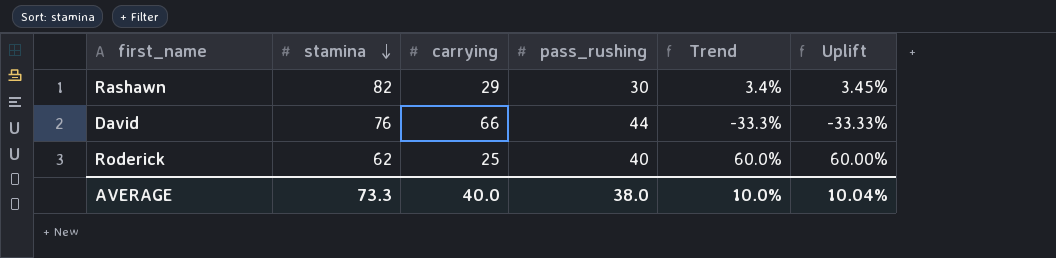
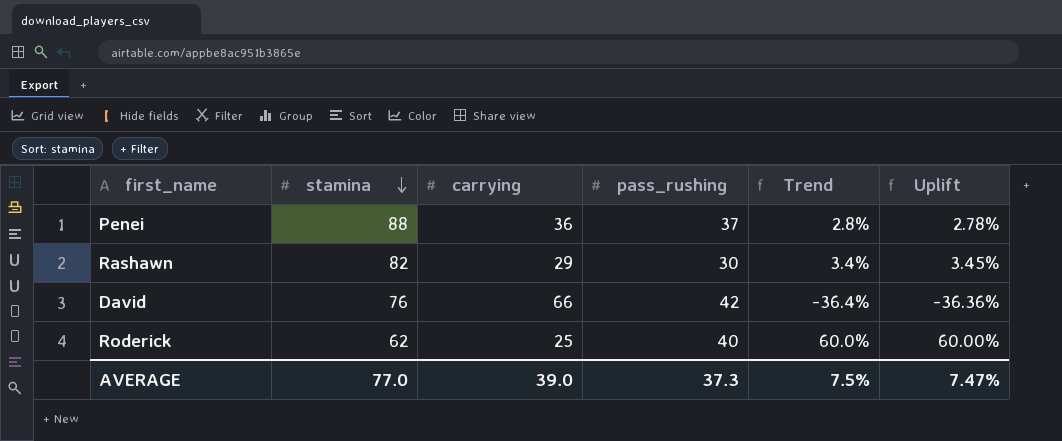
row Penei: none -> 88 | 36 | 37 | 2.8% | 2.78%
David | pass_rushing: 44 -> 42
David | Trend: -33.3% -> -36.4%
David | Uplift: -33.33% -> -36.36%
AVERAGE | stamina: 73.3 -> 77.0
AVERAGE | carrying: 40.0 -> 39.0
AVERAGE | pass_rushing: 38.0 -> 37.3
AVERAGE | Trend: 10.0% -> 7.5%
AVERAGE | Uplift: 10.04% -> 7.47%

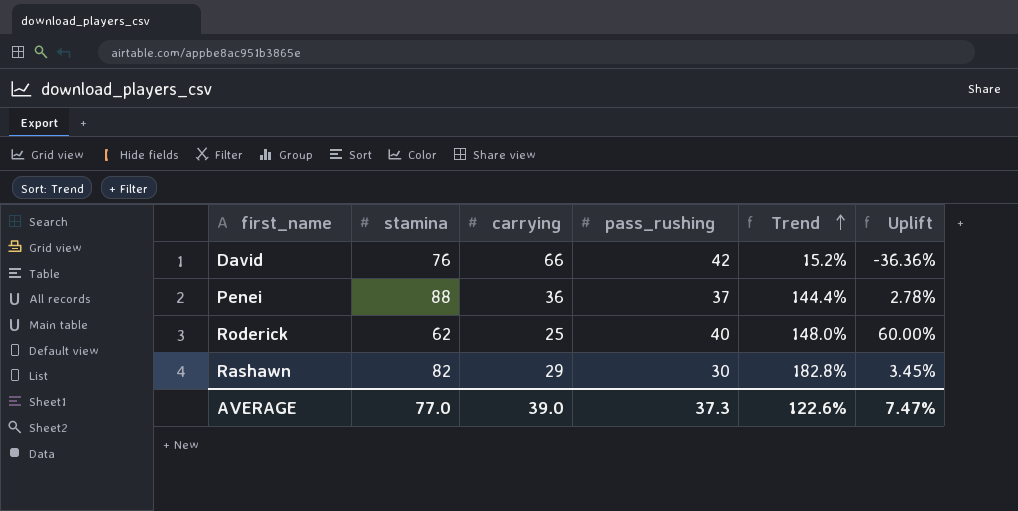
row order: stamina descending -> Trend ascending
column Trend | formula: ([pass_rushing] - [carrying]) / [carrying] -> ([stamina] - [carrying]) / [carrying]
AVERAGE | Trend: 7.5% -> 122.6%

